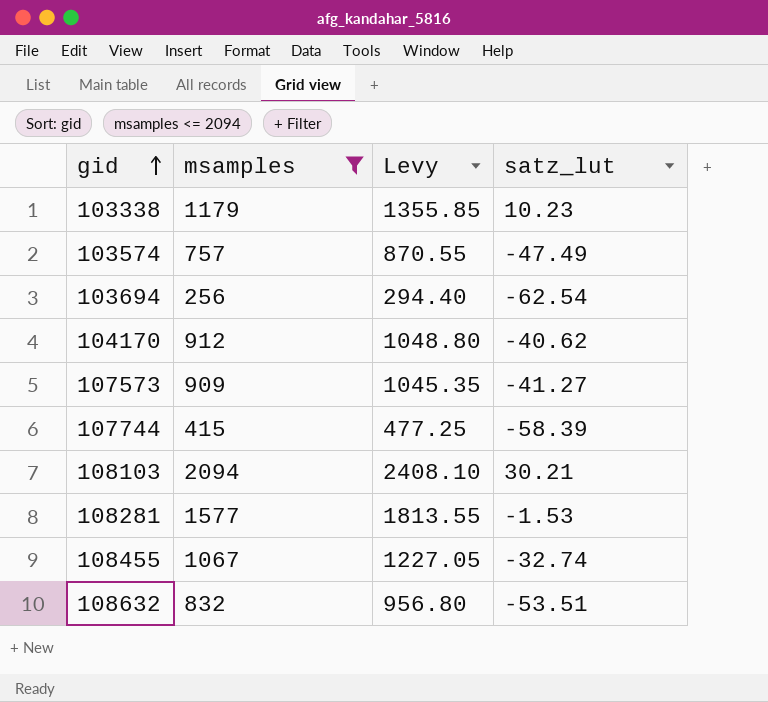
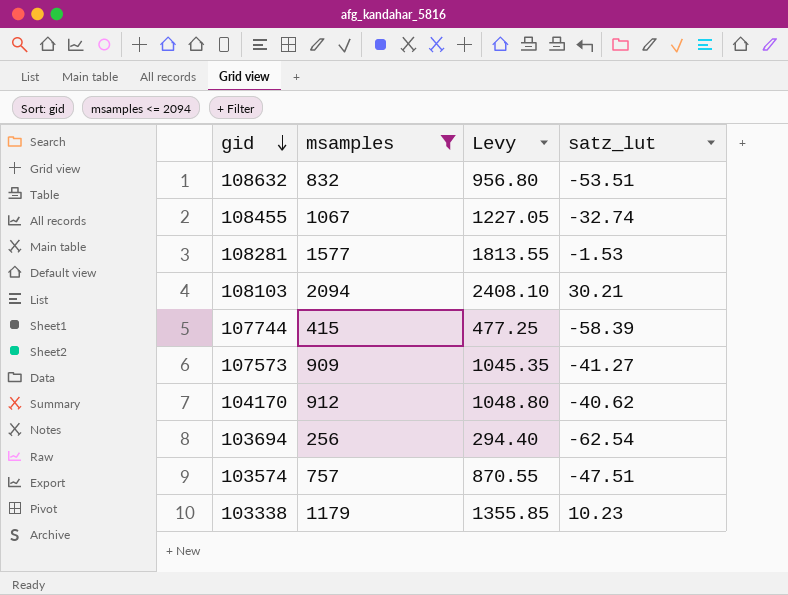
row order: gid ascending -> gid descending
103574 | satz_lut: -47.49 -> -47.51

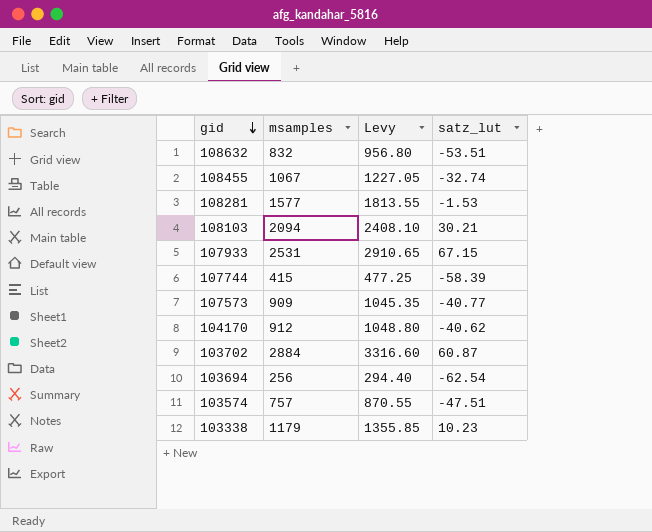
filter: msamples <= 2094 -> none
107573 | satz_lut: -41.27 -> -40.77

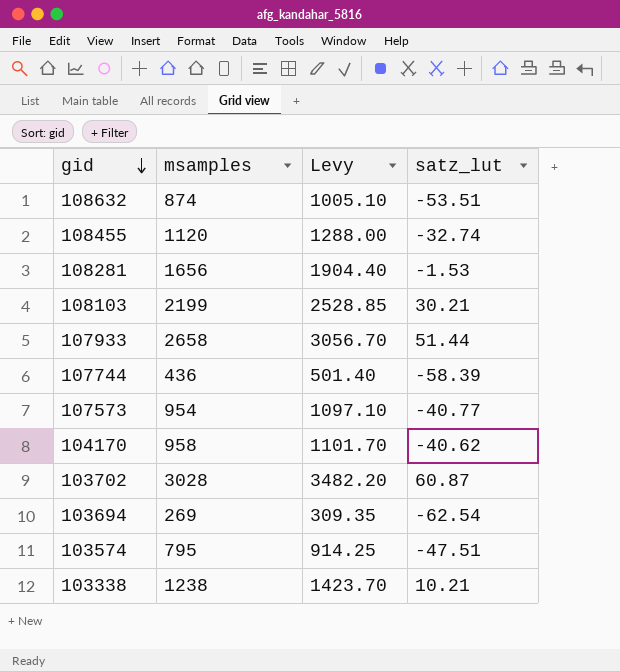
108632 | msamples: 832 -> 874
108632 | Levy: 956.80 -> 1005.10
108455 | msamples: 1067 -> 1120
108455 | Levy: 1227.05 -> 1288.00
108281 | msamples: 1577 -> 1656
108281 | Levy: 1813.55 -> 1904.40
108103 | msamples: 2094 -> 2199
108103 | Levy: 2408.10 -> 2528.85
107933 | msamples: 2531 -> 2658
107933 | Levy: 2910.65 -> 3056.70
107933 | satz_lut: 67.15 -> 51.44
107744 | msamples: 415 -> 436
107744 | Levy: 477.25 -> 501.40
107573 | msamples: 909 -> 954
107573 | Levy: 1045.35 -> 1097.10
104170 | msamples: 912 -> 958
104170 | Levy: 1048.80 -> 1101.70
103702 | msamples: 2884 -> 3028
103702 | Levy: 3316.60 -> 3482.20
103694 | msamples: 256 -> 269
103694 | Levy: 294.40 -> 309.35
103574 | msamples: 757 -> 795
103574 | Levy: 870.55 -> 914.25
103338 | msamples: 1179 -> 1238
103338 | Levy: 1355.85 -> 1423.70
103338 | satz_lut: 10.23 -> 10.21

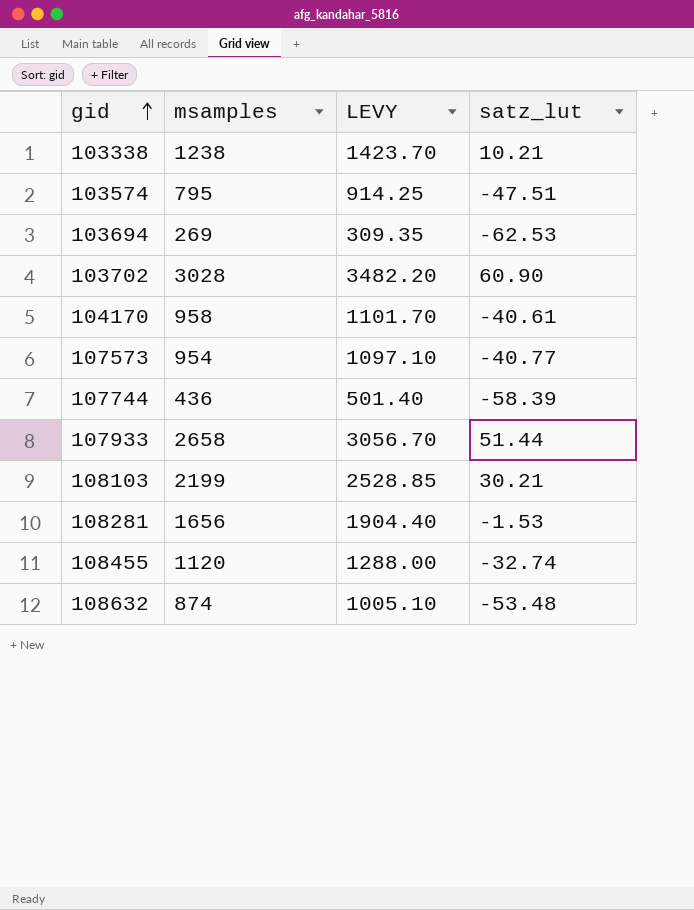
row order: gid descending -> gid ascending
column name: Levy -> LEVY
103694 | satz_lut: -62.54 -> -62.53
103702 | satz_lut: 60.87 -> 60.90
104170 | satz_lut: -40.62 -> -40.61
108632 | satz_lut: -53.51 -> -53.48

